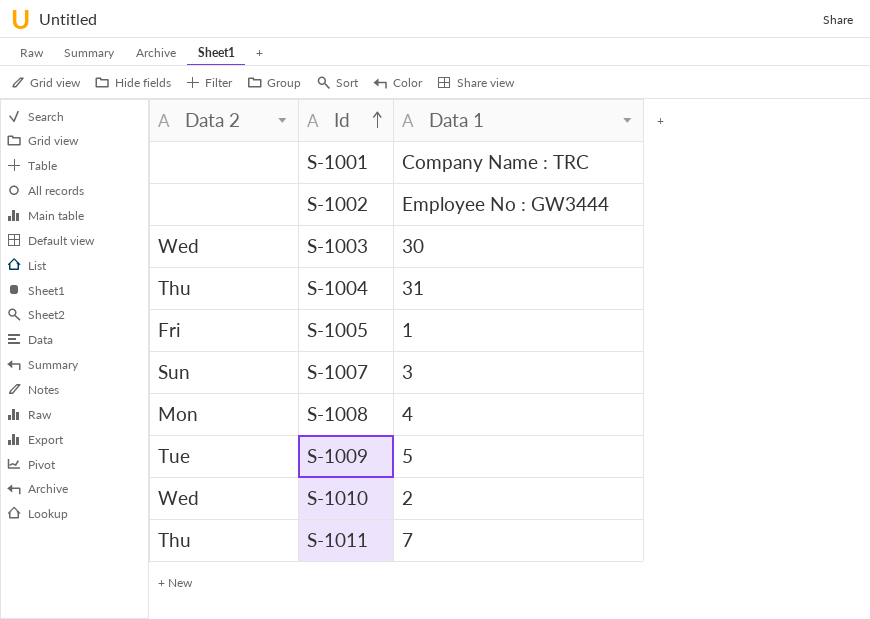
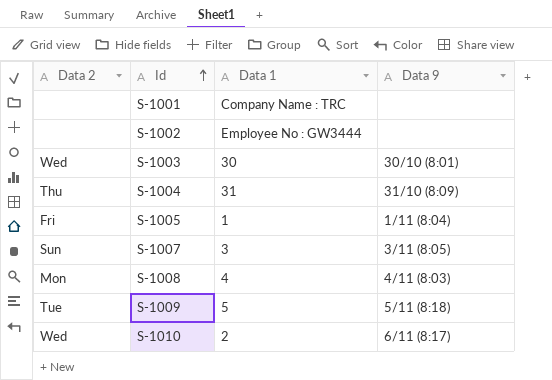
column Data 9 | position: none -> 4
row S-1011: Thu | 7 -> none

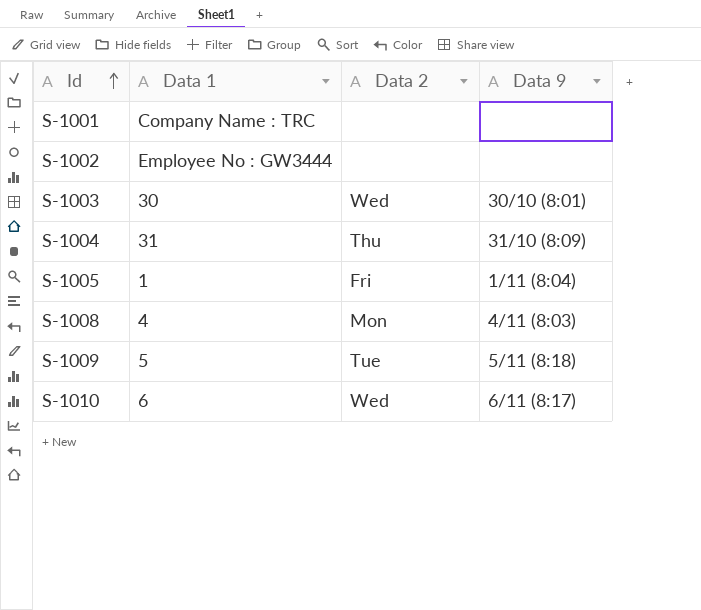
column Data 2 | position: 1 -> 3
row S-1007: Sun | 3 | 3/11 (8:05) -> none
S-1010 | Data 1: 2 -> 6

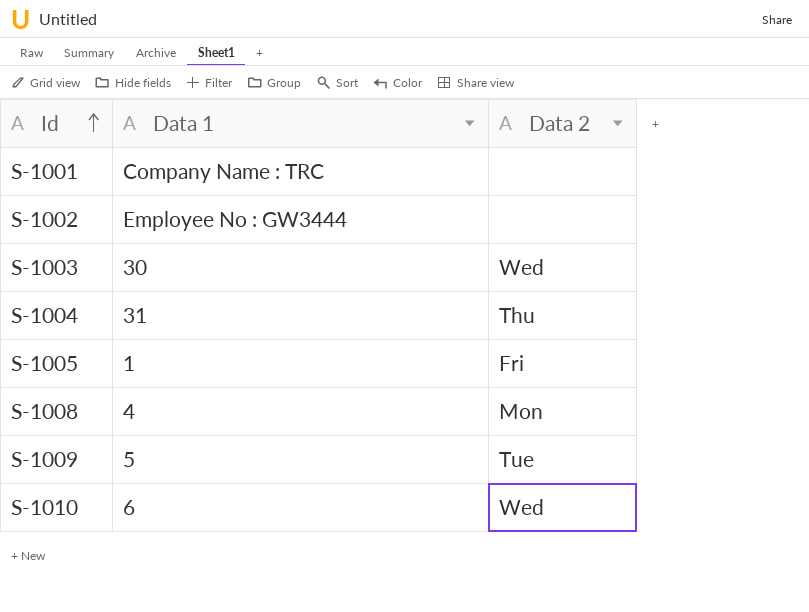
column Data 9 | position: 4 -> none

